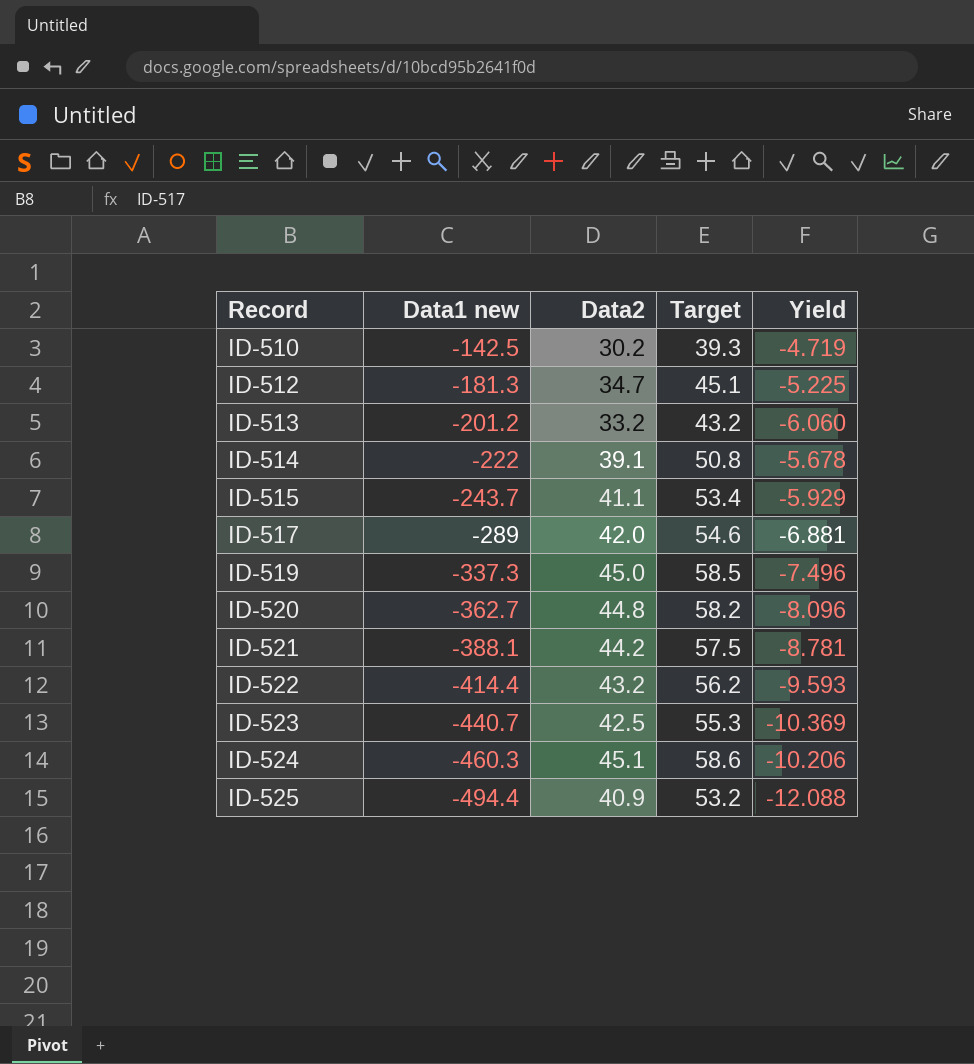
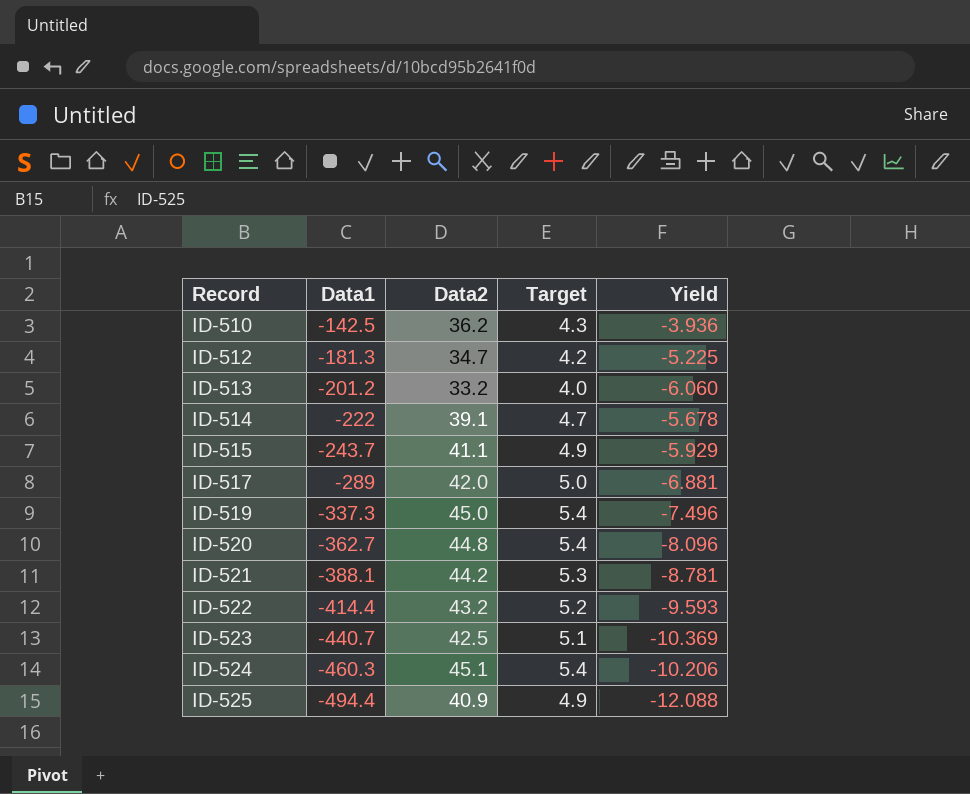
column name: Data1 new -> Data1
column Target | formula: [Data2] * 1.3 -> [Data2] * 0.12
ID-510 | Data2: 30.2 -> 36.2
ID-510 | Yield: -4.719 -> -3.936

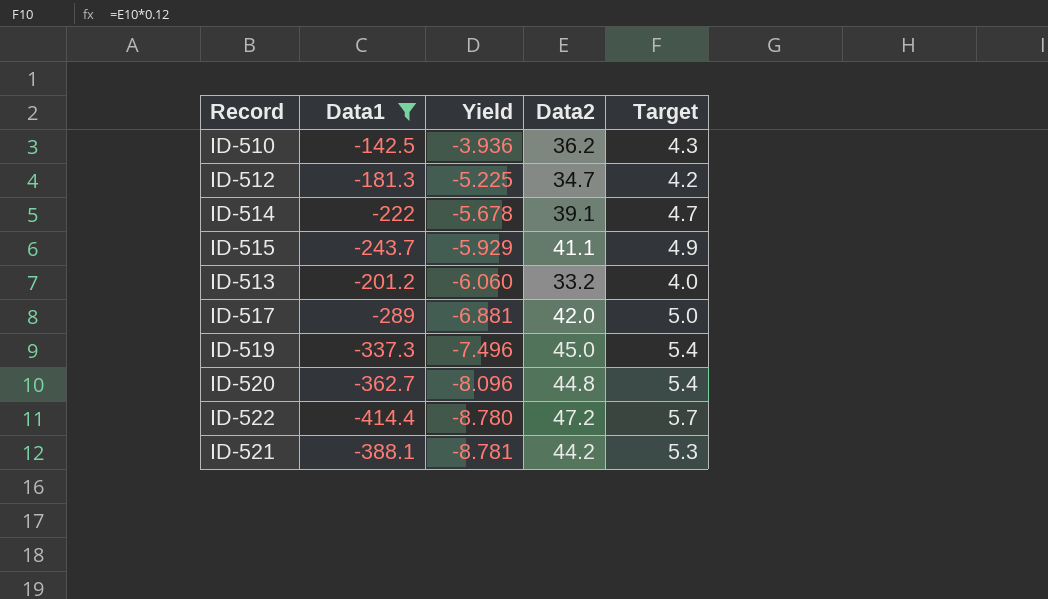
filter: none -> Data1 >= -414.4
row order: Record ascending -> Yield descending
column Yield | position: 5 -> 3
ID-522 | Yield: -9.593 -> -8.780
ID-522 | Data2: 43.2 -> 47.2
ID-522 | Target: 5.2 -> 5.7

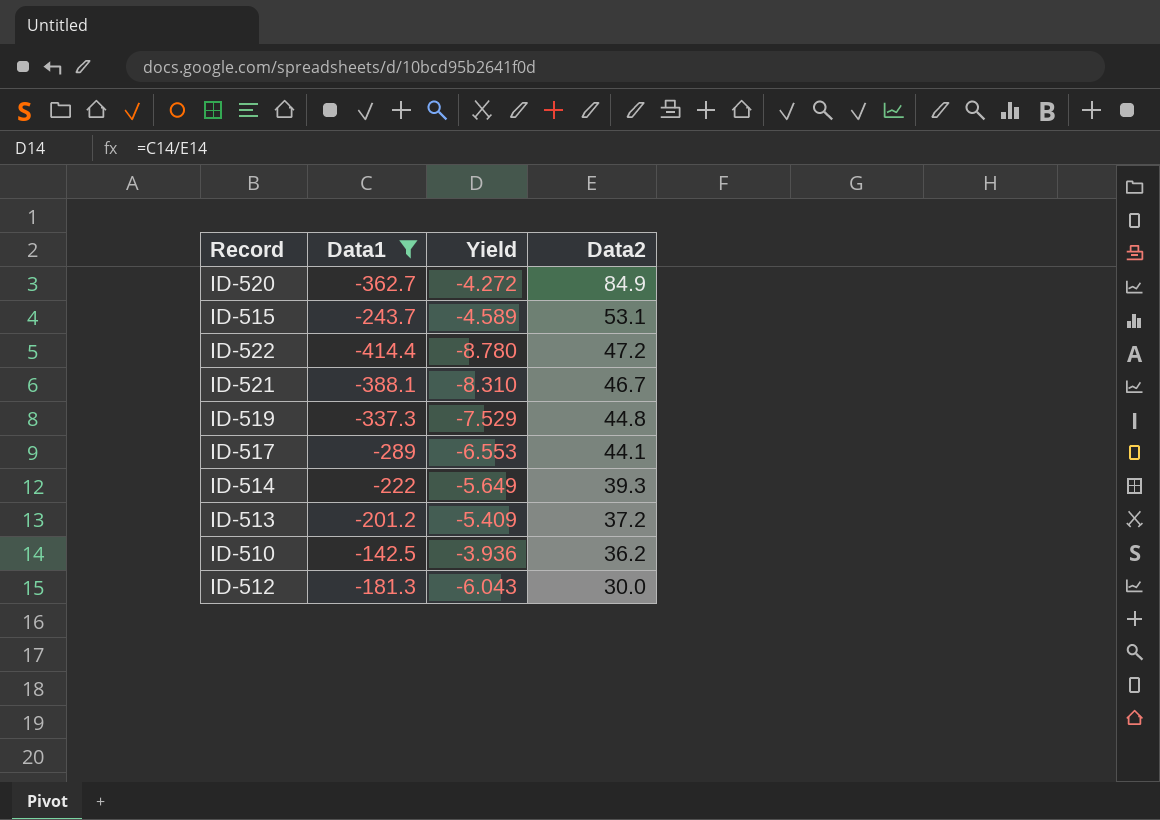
row order: Yield descending -> Data2 descending
column Target | formula: [Data2] * 0.12 -> none
ID-520 | Yield: -8.096 -> -4.272
ID-520 | Data2: 44.8 -> 84.9
ID-515 | Yield: -5.929 -> -4.589
ID-515 | Data2: 41.1 -> 53.1
ID-521 | Yield: -8.781 -> -8.310
ID-521 | Data2: 44.2 -> 46.7
ID-519 | Yield: -7.496 -> -7.529
ID-519 | Data2: 45.0 -> 44.8
ID-517 | Yield: -6.881 -> -6.553
ID-517 | Data2: 42.0 -> 44.1
ID-514 | Yield: -5.678 -> -5.649
ID-514 | Data2: 39.1 -> 39.3
ID-513 | Yield: -6.060 -> -5.409
ID-513 | Data2: 33.2 -> 37.2
ID-512 | Yield: -5.225 -> -6.043
ID-512 | Data2: 34.7 -> 30.0

